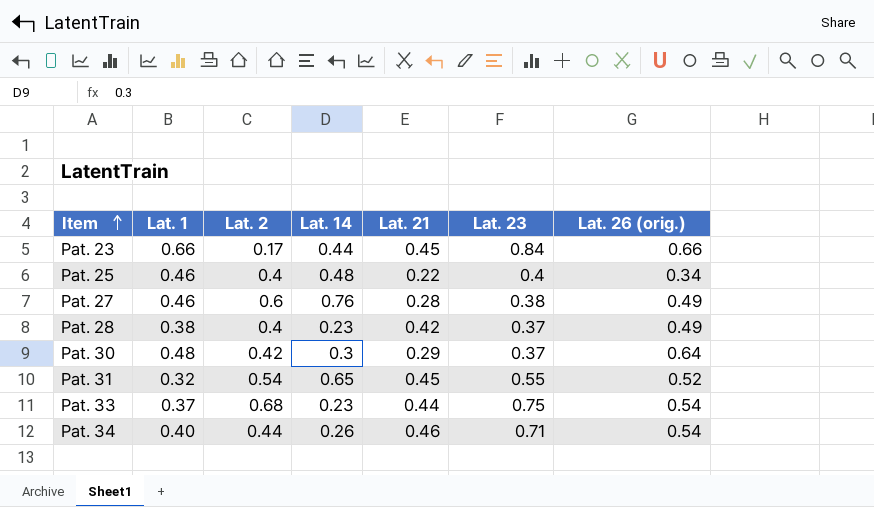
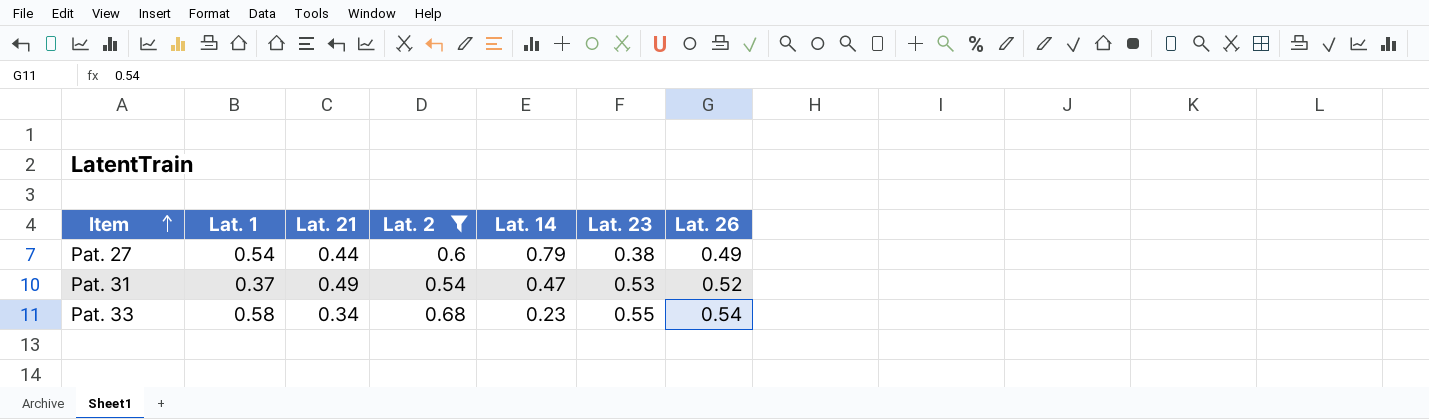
filter: none -> Lat. 2 >= 0.54
column Lat. 21 | position: 5 -> 3
column name: Lat. 26 (orig.) -> Lat. 26
Pat. 27 | Lat. 1: 0.46 -> 0.54
Pat. 27 | Lat. 21: 0.28 -> 0.44
Pat. 27 | Lat. 14: 0.76 -> 0.79
Pat. 31 | Lat. 1: 0.32 -> 0.37
Pat. 31 | Lat. 21: 0.45 -> 0.49
Pat. 31 | Lat. 14: 0.65 -> 0.47
Pat. 31 | Lat. 23: 0.55 -> 0.53
Pat. 33 | Lat. 1: 0.37 -> 0.58
Pat. 33 | Lat. 21: 0.44 -> 0.34
Pat. 33 | Lat. 23: 0.75 -> 0.55

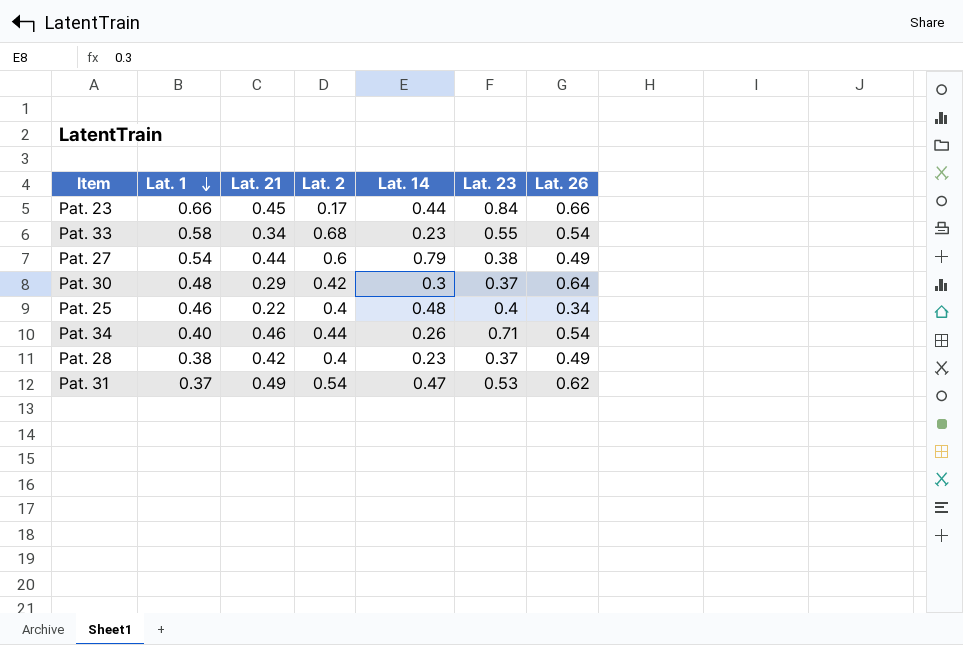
filter: Lat. 2 >= 0.54 -> none
row order: Item ascending -> Lat. 1 descending
Pat. 31 | Lat. 26: 0.52 -> 0.62

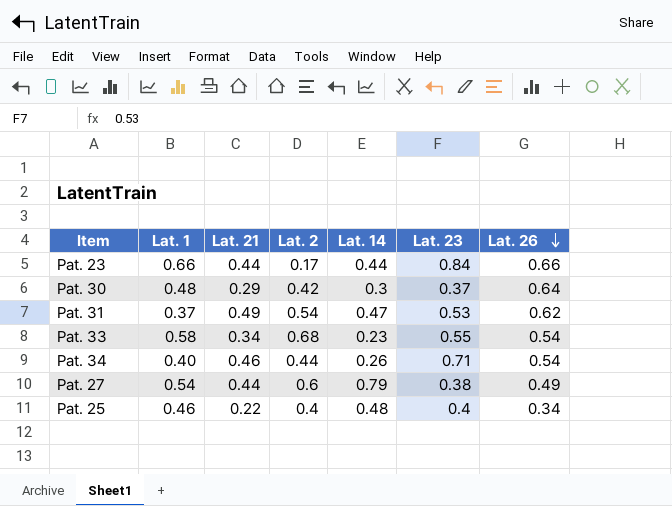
row order: Lat. 1 descending -> Lat. 26 descending
row Pat. 28: 0.38 | 0.42 | 0.4 | 0.23 | 0.37 | 0.49 -> none
Pat. 23 | Lat. 21: 0.45 -> 0.44

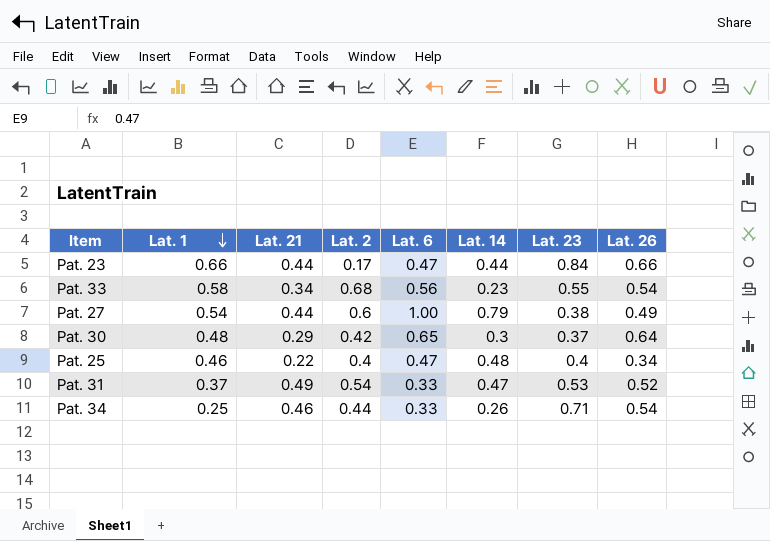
row order: Lat. 26 descending -> Lat. 1 descending
column Lat. 6 | position: none -> 5
Pat. 31 | Lat. 26: 0.62 -> 0.52
Pat. 34 | Lat. 1: 0.40 -> 0.25

